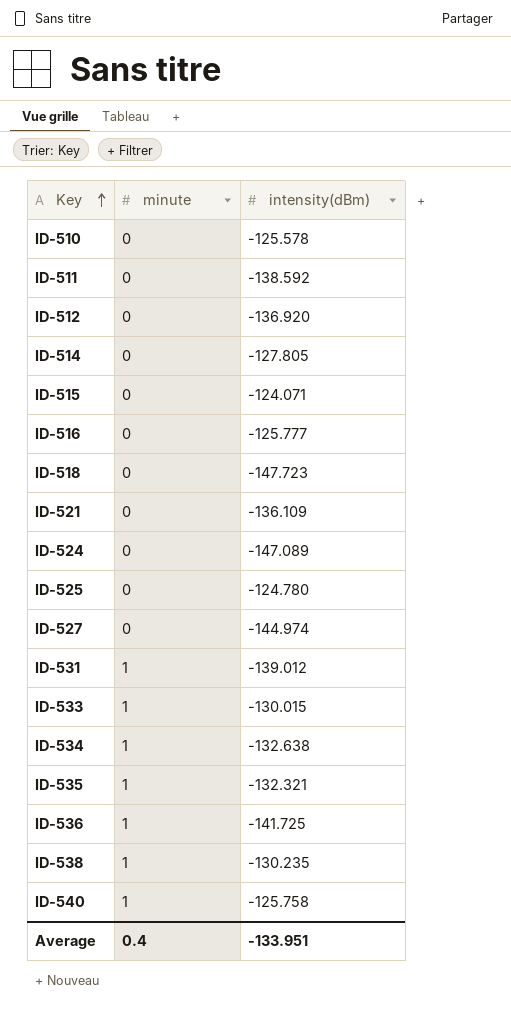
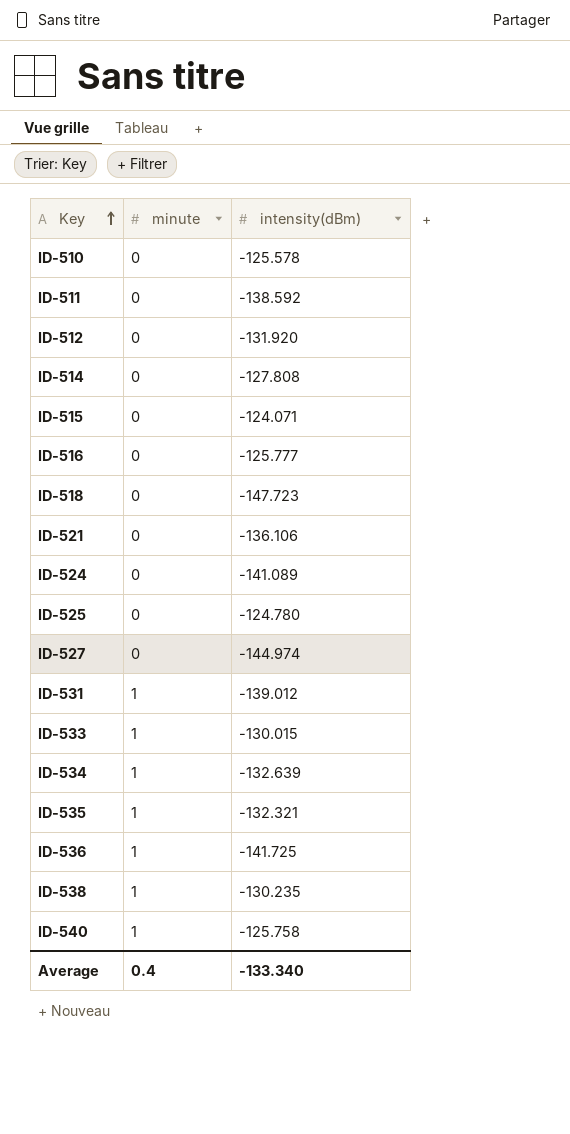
ID-512 | intensity(dBm): -136.920 -> -131.920
ID-514 | intensity(dBm): -127.805 -> -127.808
ID-521 | intensity(dBm): -136.109 -> -136.106
ID-524 | intensity(dBm): -147.089 -> -141.089
ID-534 | intensity(dBm): -132.638 -> -132.639
Average | intensity(dBm): -133.951 -> -133.340

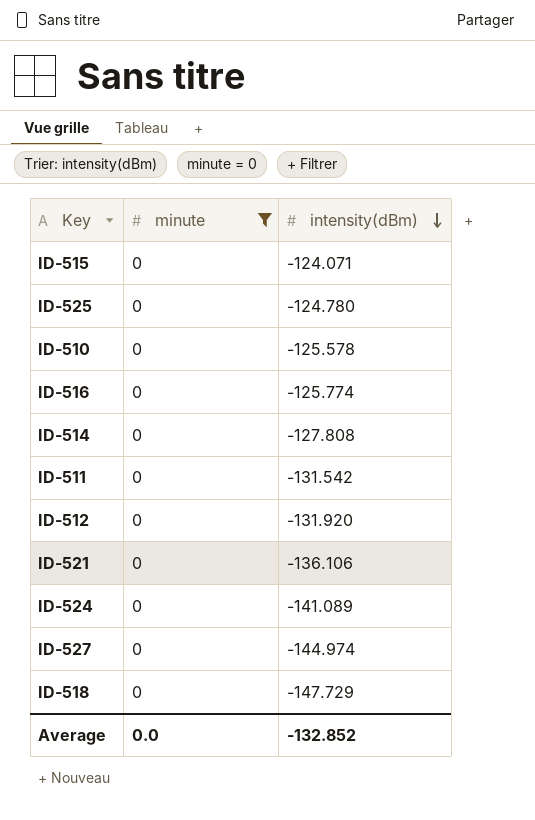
filter: none -> minute = 0
row order: Key ascending -> intensity(dBm) descending
ID-516 | intensity(dBm): -125.777 -> -125.774
ID-511 | intensity(dBm): -138.592 -> -131.542
ID-518 | intensity(dBm): -147.723 -> -147.729
Average | minute: 0.4 -> 0.0
Average | intensity(dBm): -133.340 -> -132.852

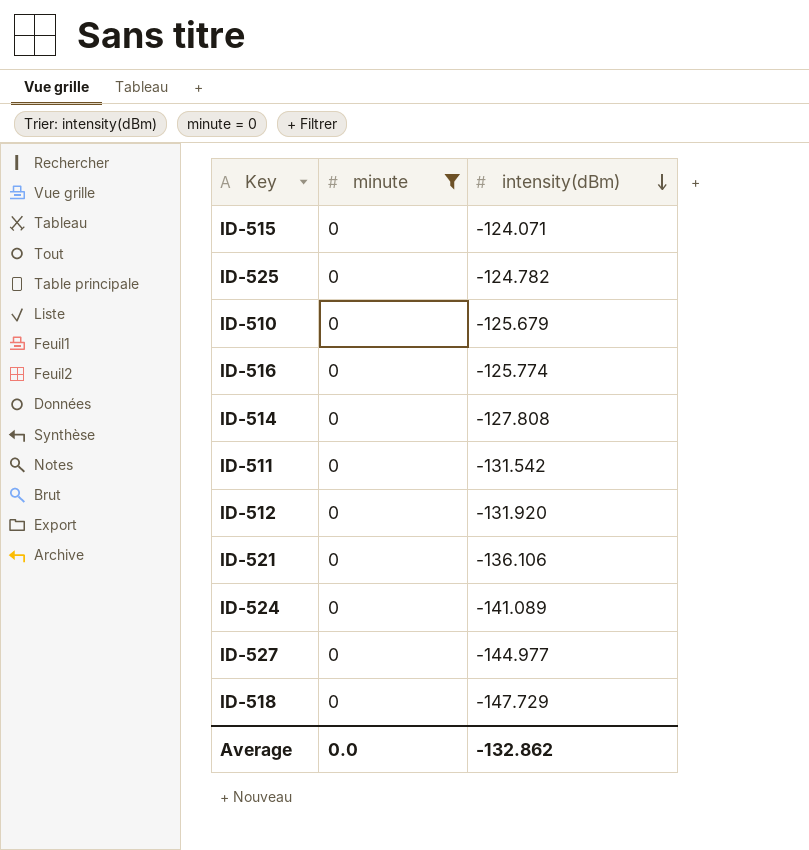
ID-525 | intensity(dBm): -124.780 -> -124.782
ID-510 | intensity(dBm): -125.578 -> -125.679
ID-527 | intensity(dBm): -144.974 -> -144.977
Average | intensity(dBm): -132.852 -> -132.862

